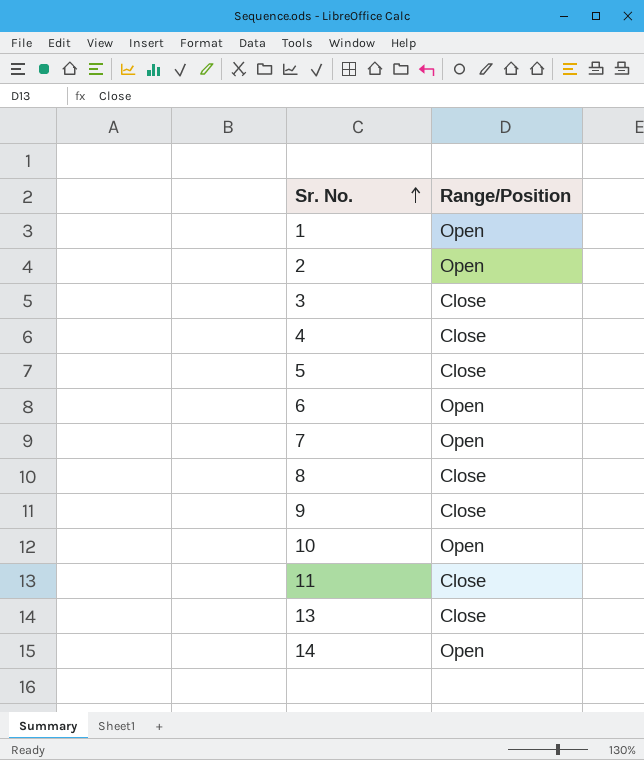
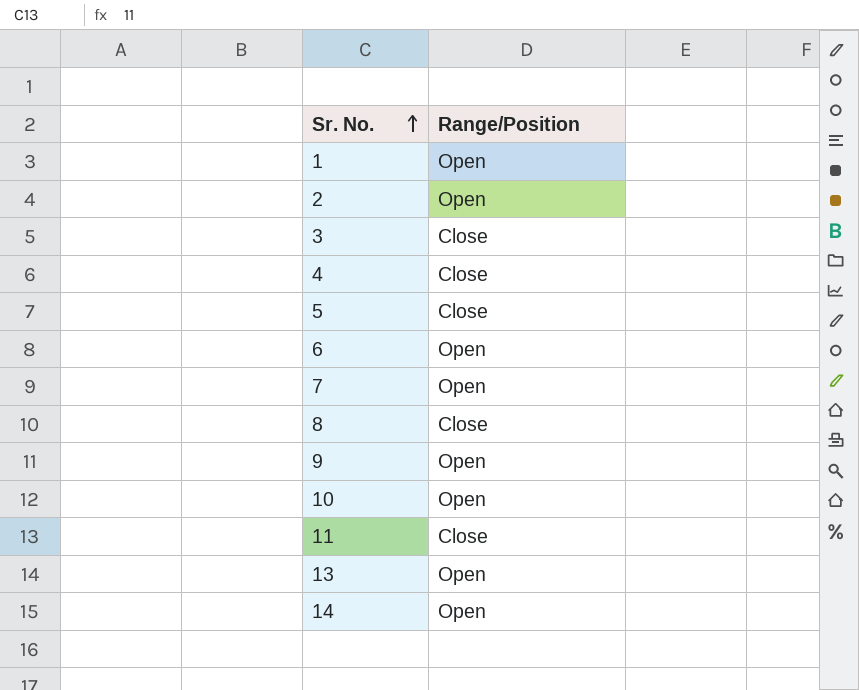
9 | Range/Position: Close -> Open
13 | Range/Position: Close -> Open

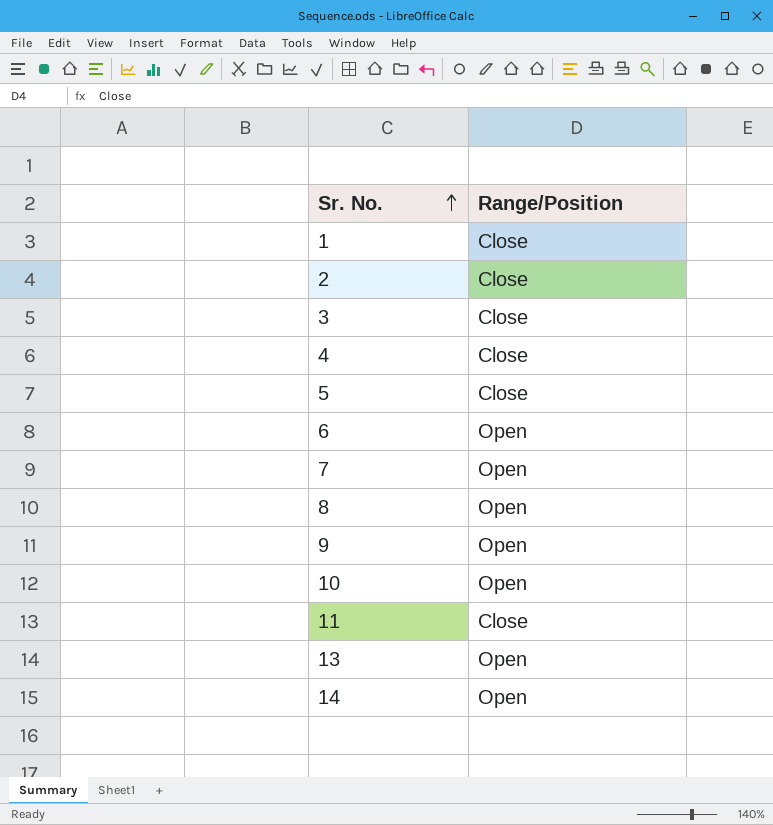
1 | Range/Position: Open -> Close
2 | Range/Position: Open -> Close
8 | Range/Position: Close -> Open

